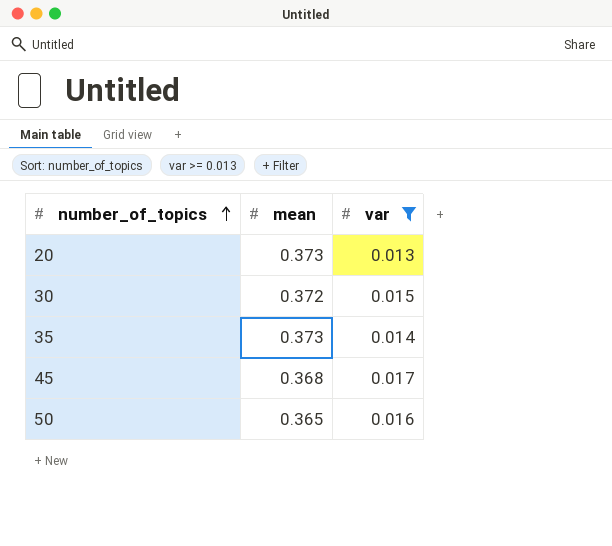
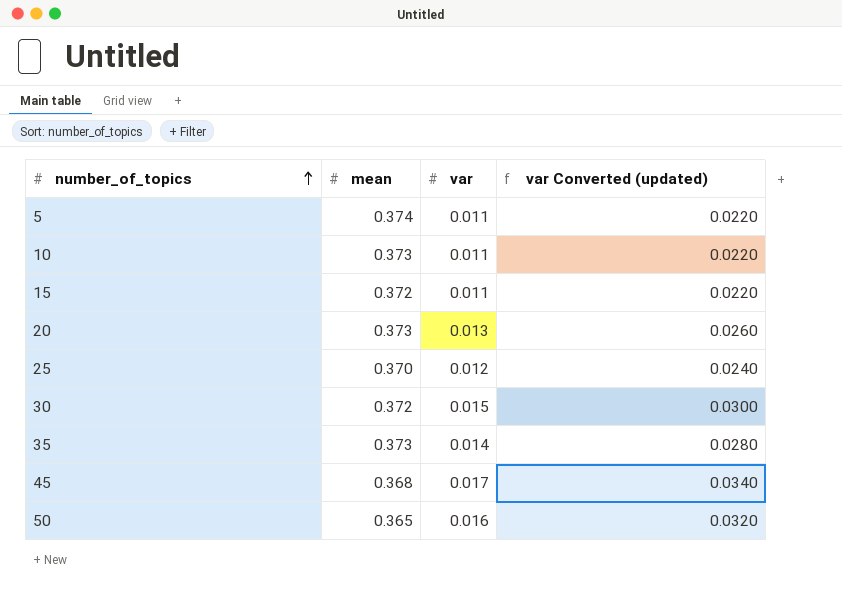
filter: var >= 0.013 -> none
column var Converted (updated) | formula: none -> [var] * 2

